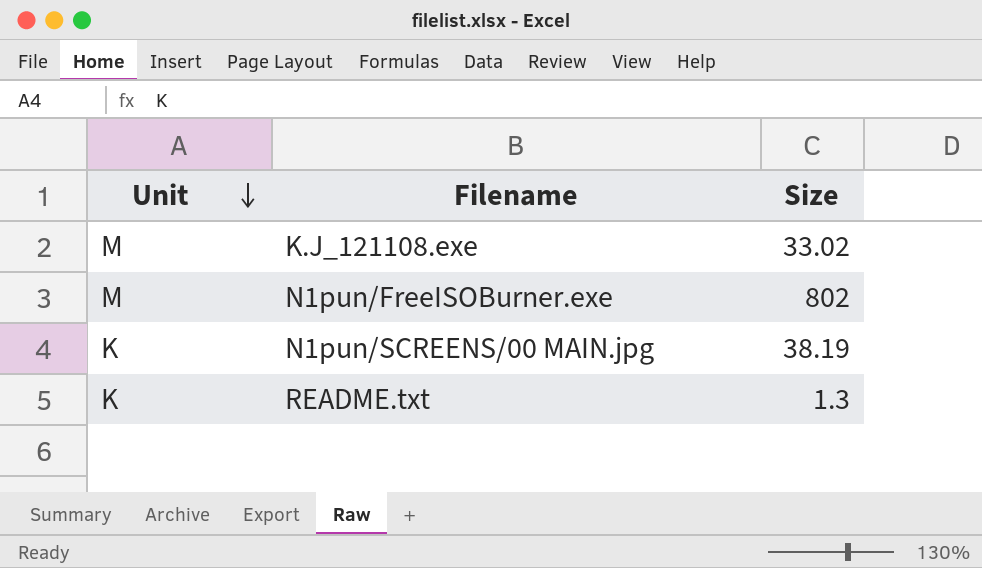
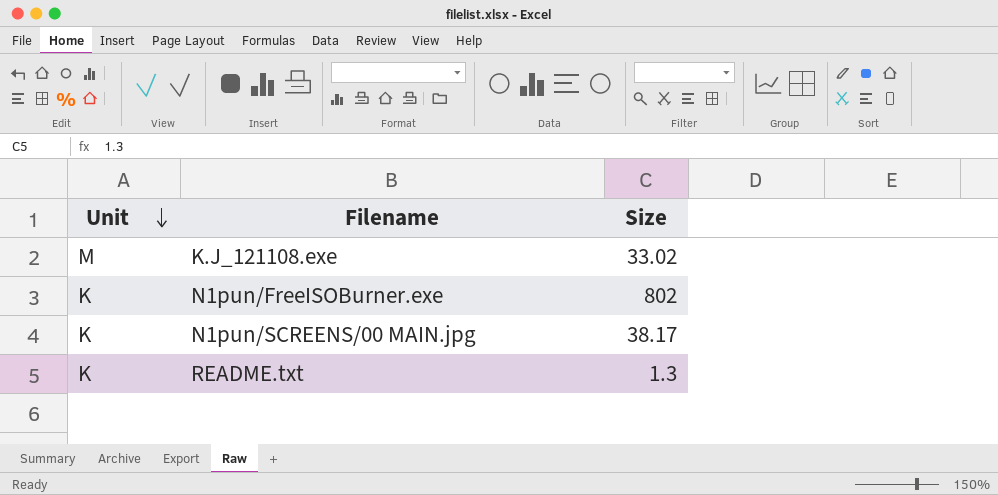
N1pun/FreeISOBurner.exe | Unit: M -> K
N1pun/SCREENS/00 MAIN.jpg | Size: 38.19 -> 38.17

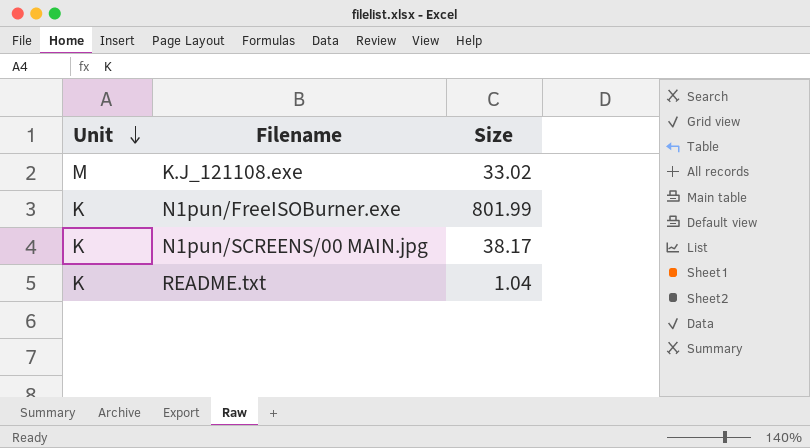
N1pun/FreeISOBurner.exe | Size: 802 -> 801.99
README.txt | Size: 1.3 -> 1.04

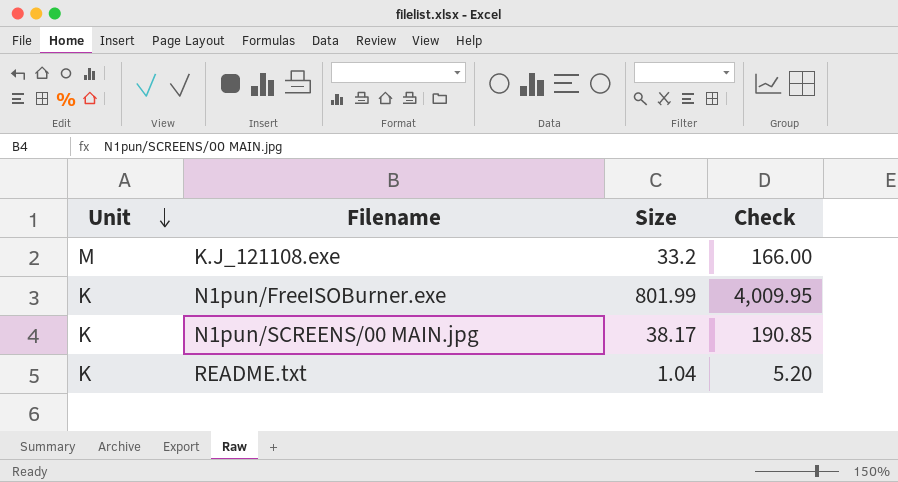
column Check | formula: none -> [Size] * 5
K.J_121108.exe | Size: 33.02 -> 33.2

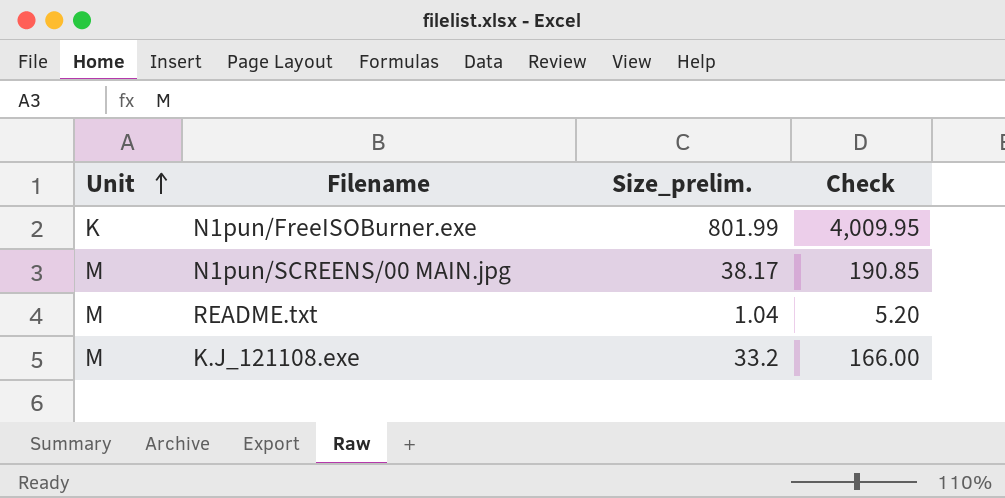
row order: Unit descending -> Unit ascending
column name: Size -> Size_prelim.
N1pun/SCREENS/00 MAIN.jpg | Unit: K -> M
README.txt | Unit: K -> M

